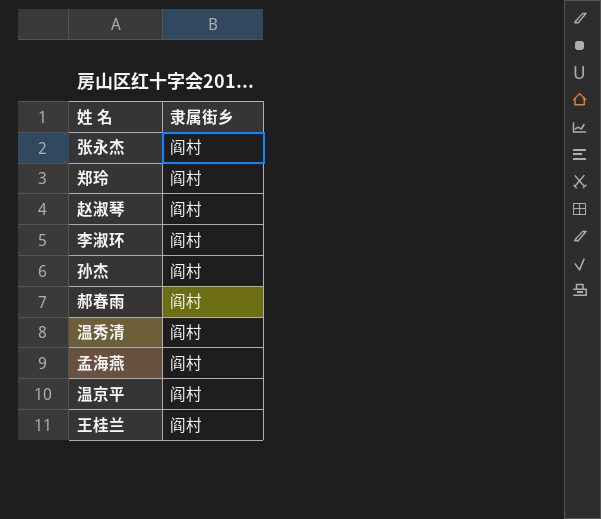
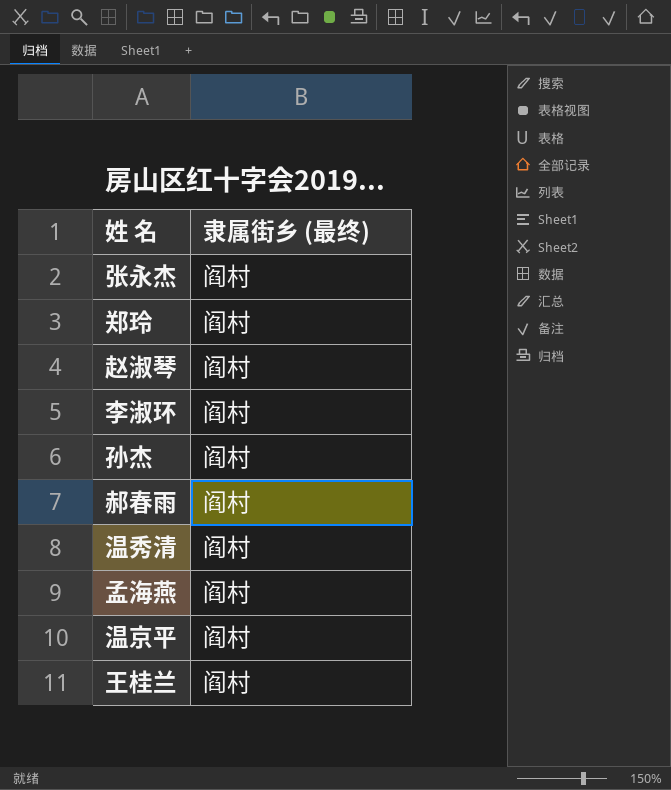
column name: 隶属街乡 -> 隶属街乡 (最终)

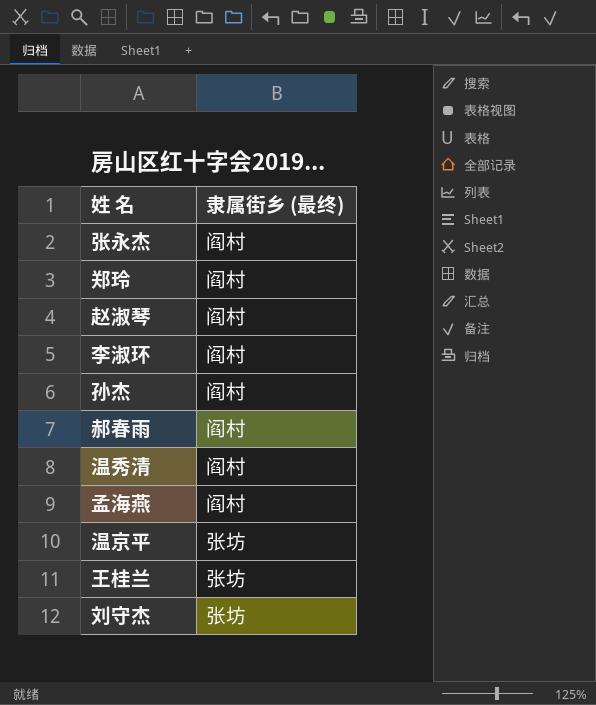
温京平 | 隶属街乡 (最终): 阎村 -> 张坊
王桂兰 | 隶属街乡 (最终): 阎村 -> 张坊
row 刘守杰: none -> 张坊

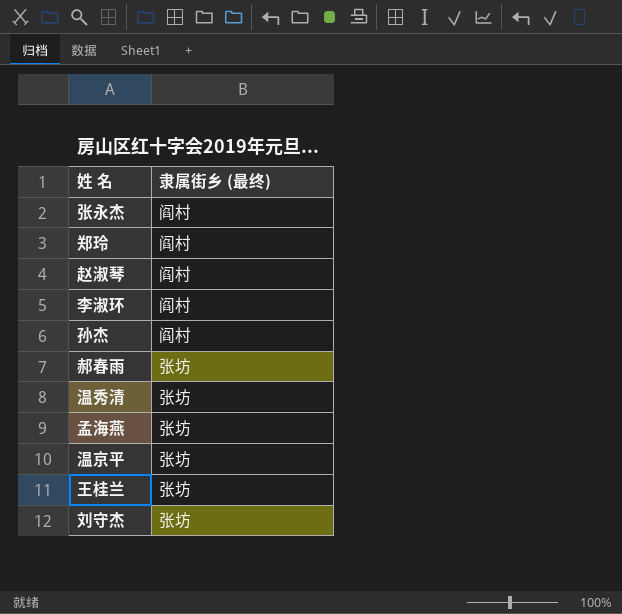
郝春雨 | 隶属街乡 (最终): 阎村 -> 张坊
温秀清 | 隶属街乡 (最终): 阎村 -> 张坊
孟海燕 | 隶属街乡 (最终): 阎村 -> 张坊

